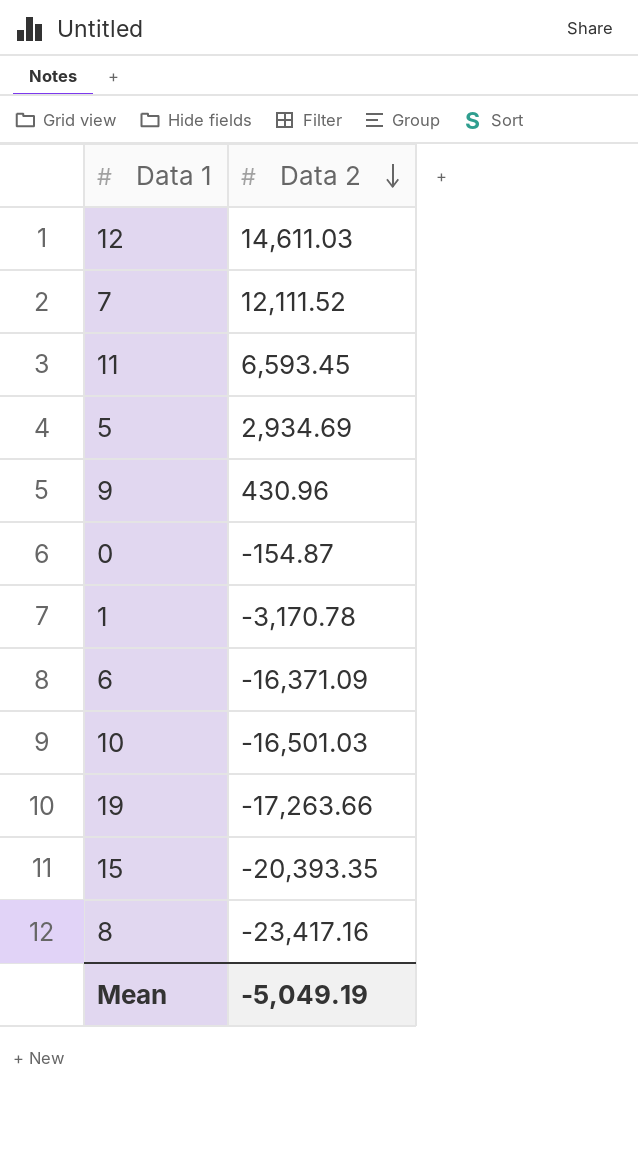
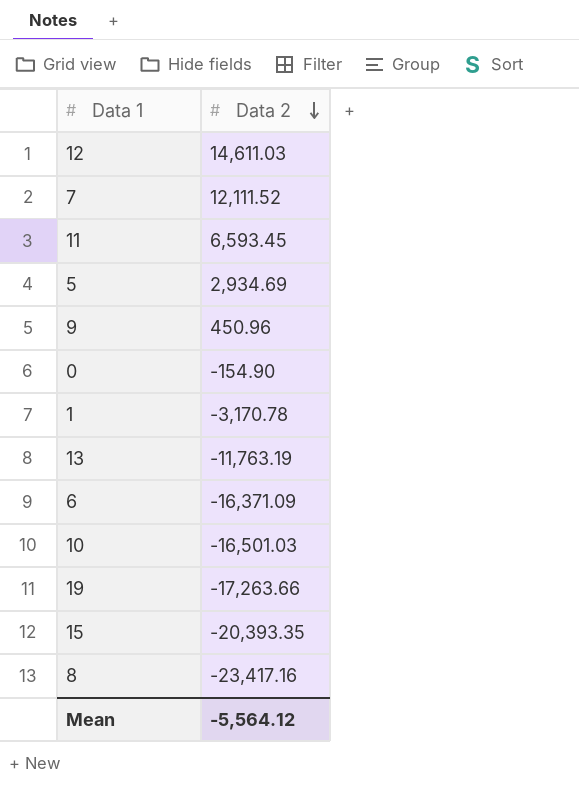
9 | Data 2: 430.96 -> 450.96
0 | Data 2: -154.87 -> -154.90
row 13: none -> -11,763.19
Mean | Data 2: -5,049.19 -> -5,564.12

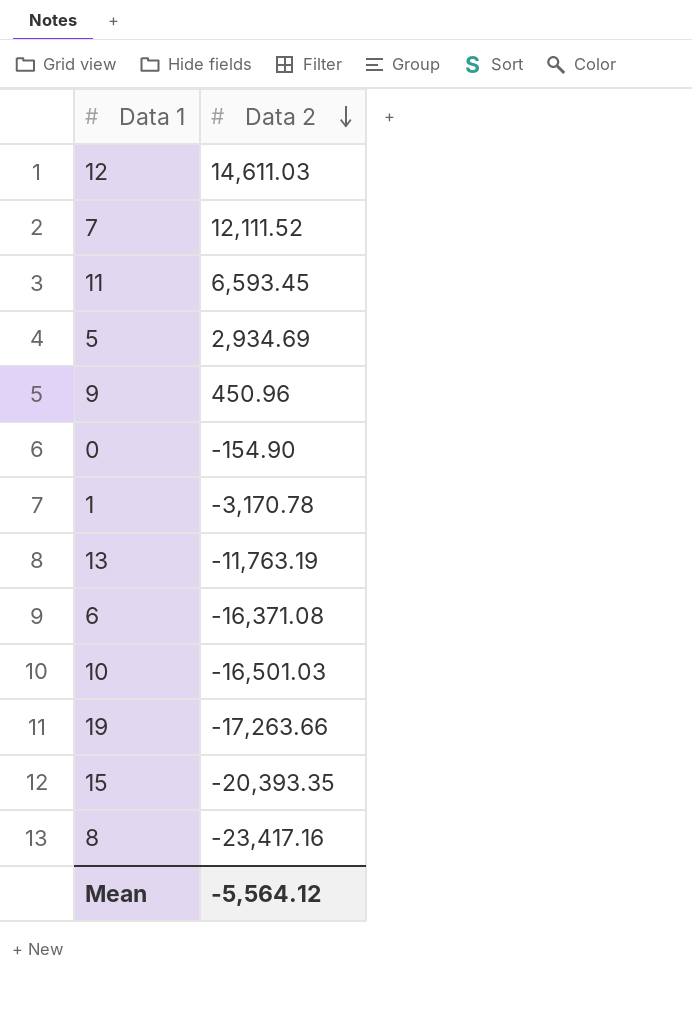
6 | Data 2: -16,371.09 -> -16,371.08

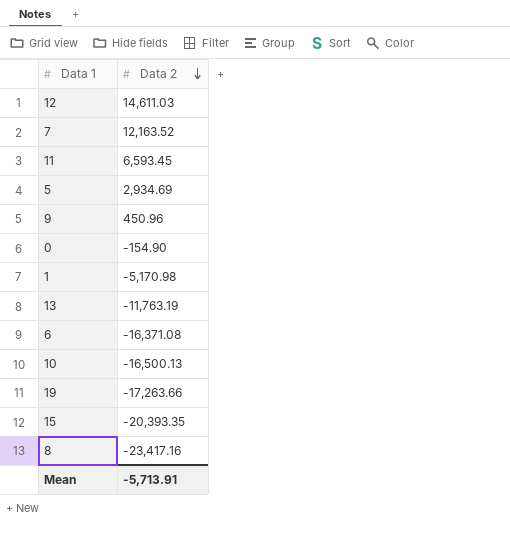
7 | Data 2: 12,111.52 -> 12,163.52
1 | Data 2: -3,170.78 -> -5,170.98
10 | Data 2: -16,501.03 -> -16,500.13
Mean | Data 2: -5,564.12 -> -5,713.91

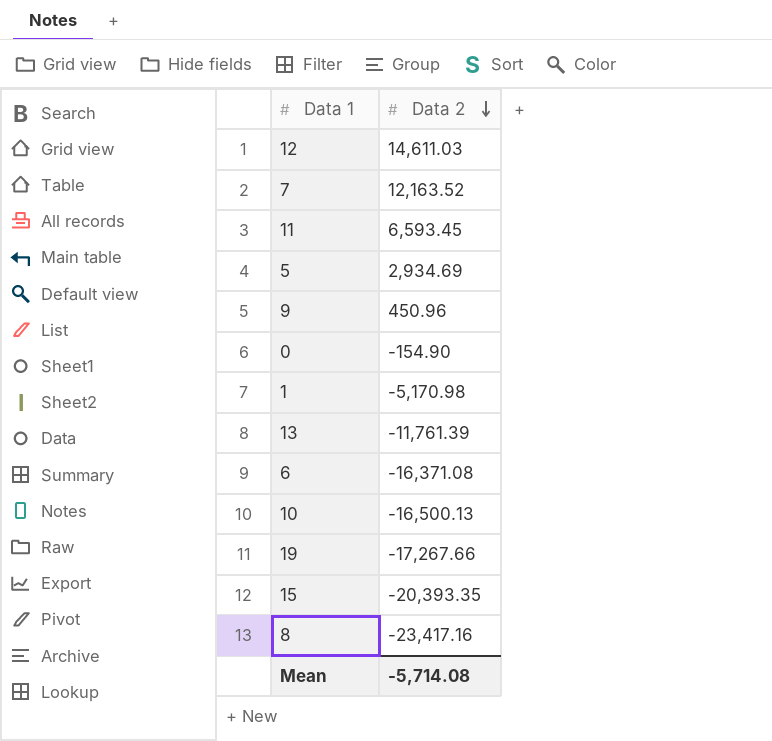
13 | Data 2: -11,763.19 -> -11,761.39
19 | Data 2: -17,263.66 -> -17,267.66
Mean | Data 2: -5,713.91 -> -5,714.08

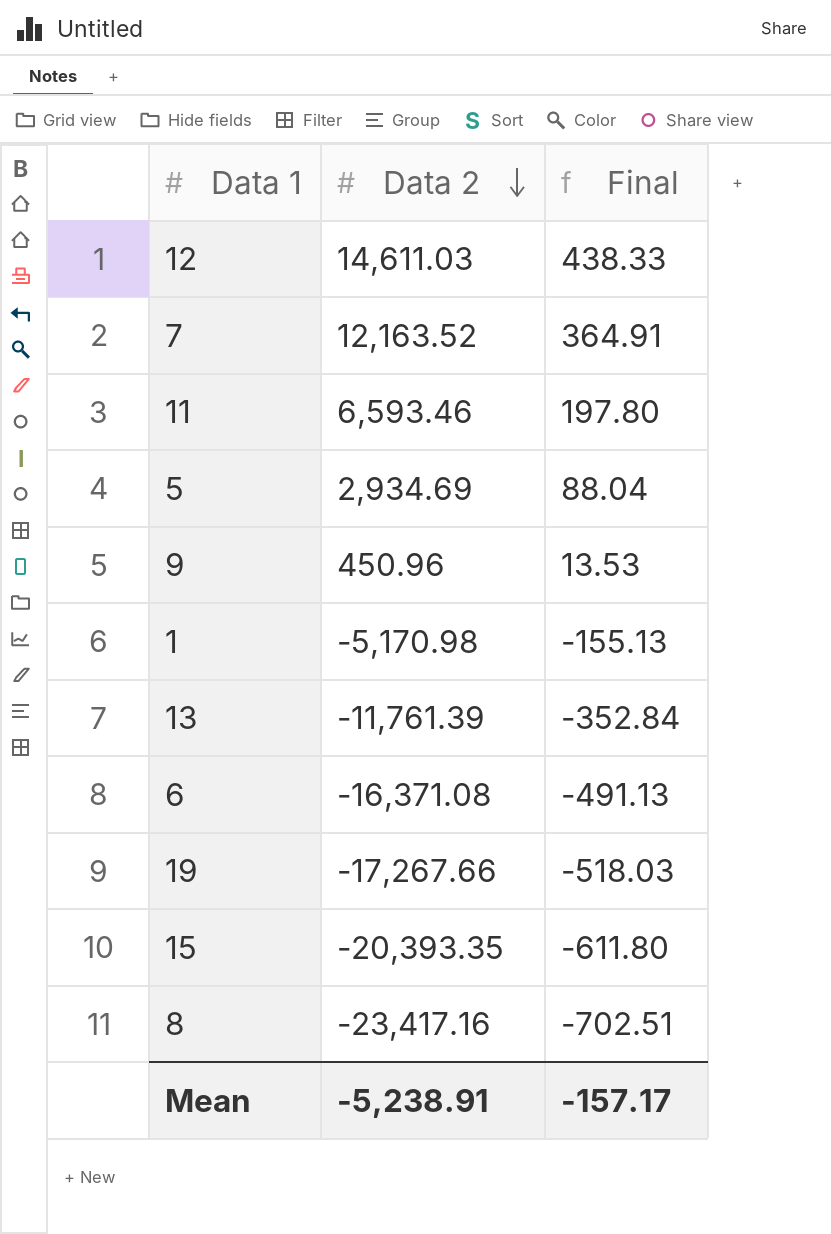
column Final | formula: none -> [Data 2] * 0.03
row 0: -154.90 -> none
row 10: -16,500.13 -> none
11 | Data 2: 6,593.45 -> 6,593.46
Mean | Data 2: -5,714.08 -> -5,238.91

